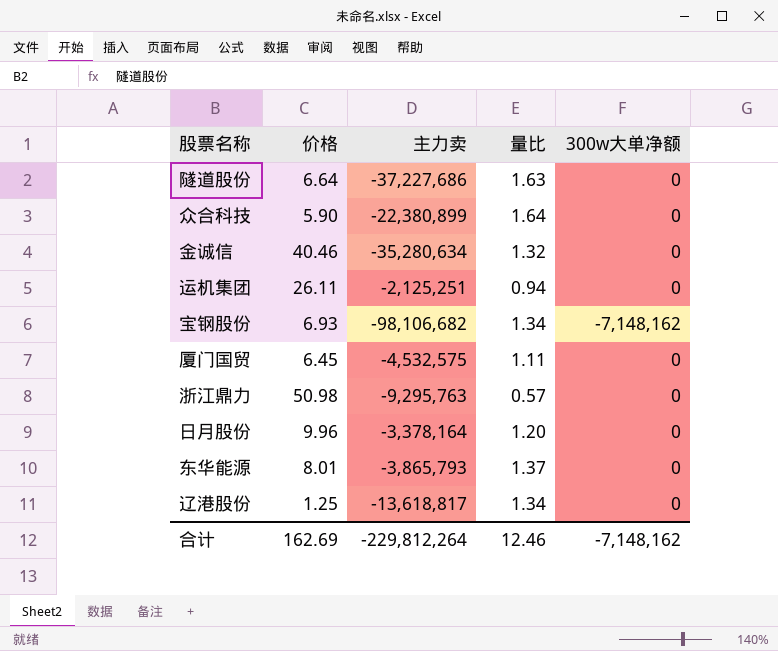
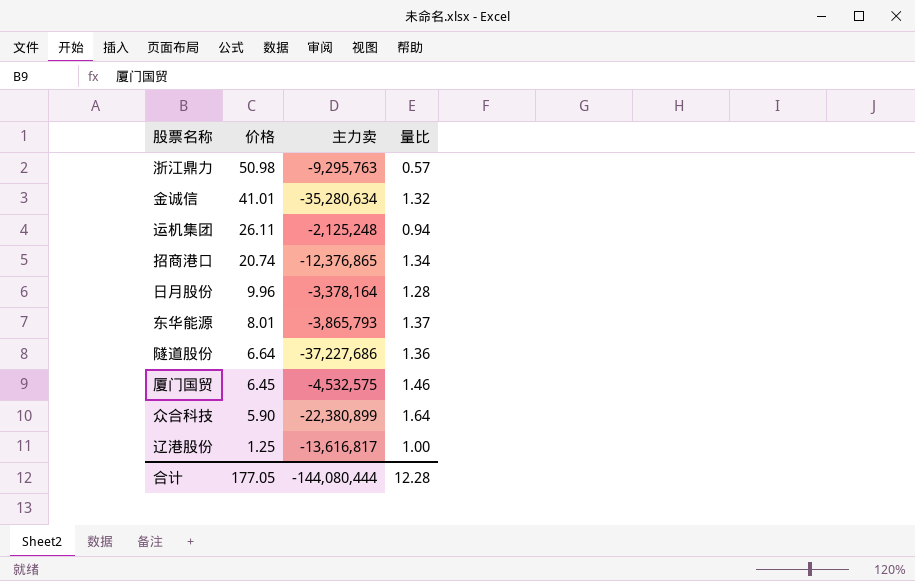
row order: none -> 价格 descending
column 300w大单净额 | position: 5 -> none
row 宝钢股份: 6.93 | -98,106,682 | 1.34 | -7,148,162 -> none
金诚信 | 价格: 40.46 -> 41.01
运机集团 | 主力卖: -2,125,251 -> -2,125,248
row 招商港口: none -> 20.74 | -12,376,865 | 1.34
日月股份 | 量比: 1.20 -> 1.28
隧道股份 | 量比: 1.63 -> 1.36
厦门国贸 | 量比: 1.11 -> 1.46
辽港股份 | 主力卖: -13,618,817 -> -13,616,817
辽港股份 | 量比: 1.34 -> 1.00
合计 | 价格: 162.69 -> 177.05
合计 | 主力卖: -229,812,264 -> -144,080,444
合计 | 量比: 12.46 -> 12.28

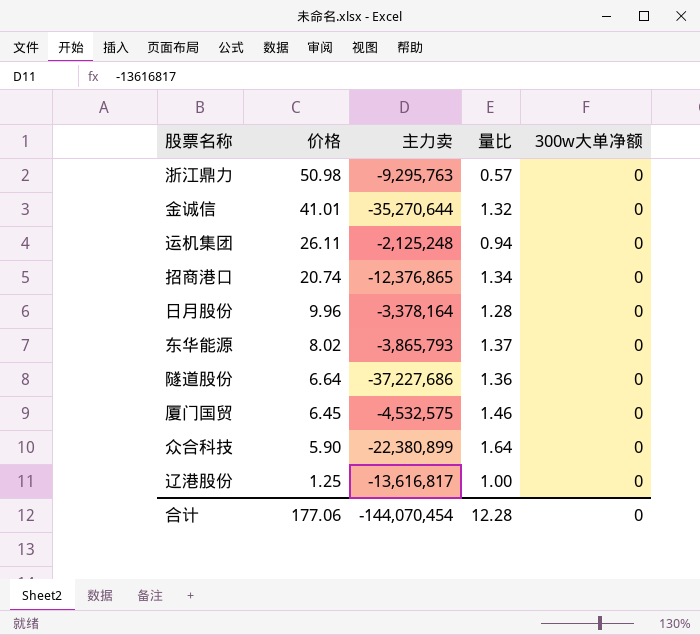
column 300w大单净额 | position: none -> 5
金诚信 | 主力卖: -35,280,634 -> -35,270,644
东华能源 | 价格: 8.01 -> 8.02
合计 | 价格: 177.05 -> 177.06
合计 | 主力卖: -144,080,444 -> -144,070,454

